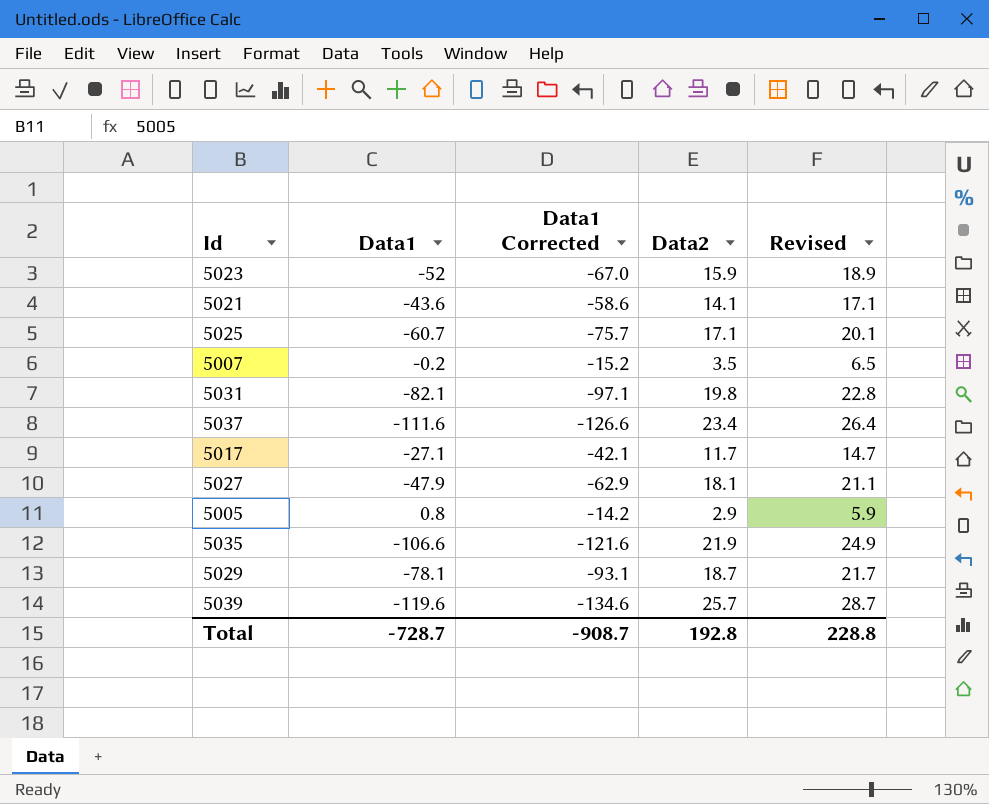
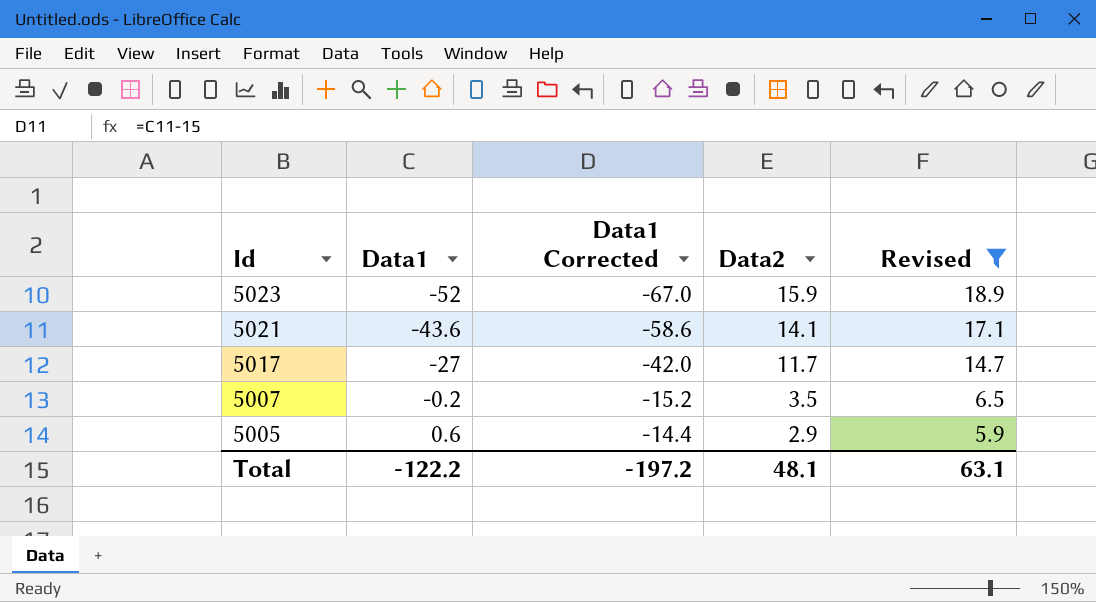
filter: none -> Revised <= 18.9
row order: none -> Id descending
5017 | Data1: -27.1 -> -27
5017 | Data1 Corrected: -42.1 -> -42.0
5005 | Data1: 0.8 -> 0.6
5005 | Data1 Corrected: -14.2 -> -14.4
Total | Data1: -728.7 -> -122.2
Total | Data1 Corrected: -908.7 -> -197.2
Total | Data2: 192.8 -> 48.1
Total | Revised: 228.8 -> 63.1

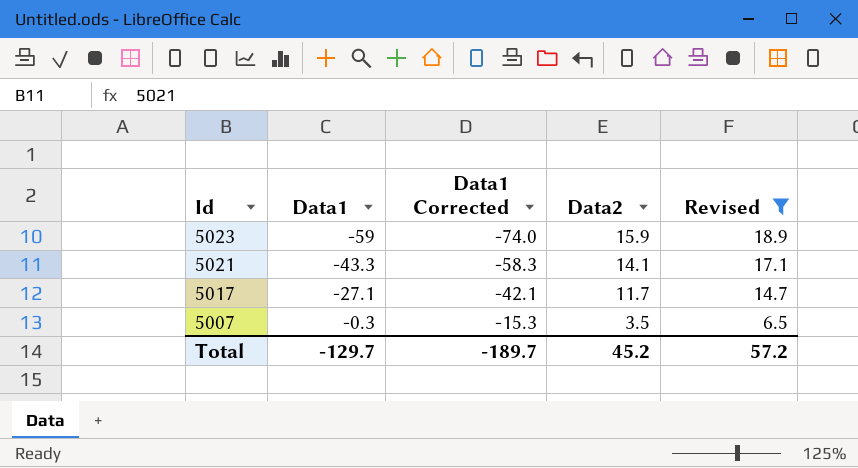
row 5005: 0.6 | -14.4 | 2.9 | 5.9 -> none
5023 | Data1: -52 -> -59
5023 | Data1 Corrected: -67.0 -> -74.0
5021 | Data1: -43.6 -> -43.3
5021 | Data1 Corrected: -58.6 -> -58.3
5017 | Data1: -27 -> -27.1
5017 | Data1 Corrected: -42.0 -> -42.1
5007 | Data1: -0.2 -> -0.3
5007 | Data1 Corrected: -15.2 -> -15.3
Total | Data1: -122.2 -> -129.7
Total | Data1 Corrected: -197.2 -> -189.7
Total | Data2: 48.1 -> 45.2
Total | Revised: 63.1 -> 57.2

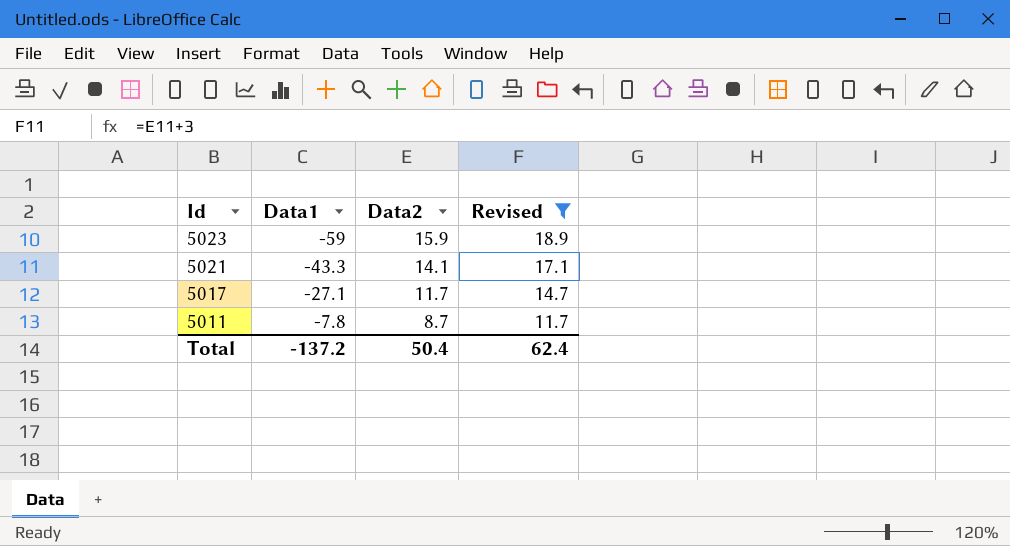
column Data1 Corrected | formula: [Data1] - 15 -> none
row 5007: -0.3 | -15.3 | 3.5 | 6.5 -> none
row 5011: none -> -7.8 | 8.7 | 11.7
Total | Data1: -129.7 -> -137.2
Total | Data2: 45.2 -> 50.4
Total | Revised: 57.2 -> 62.4

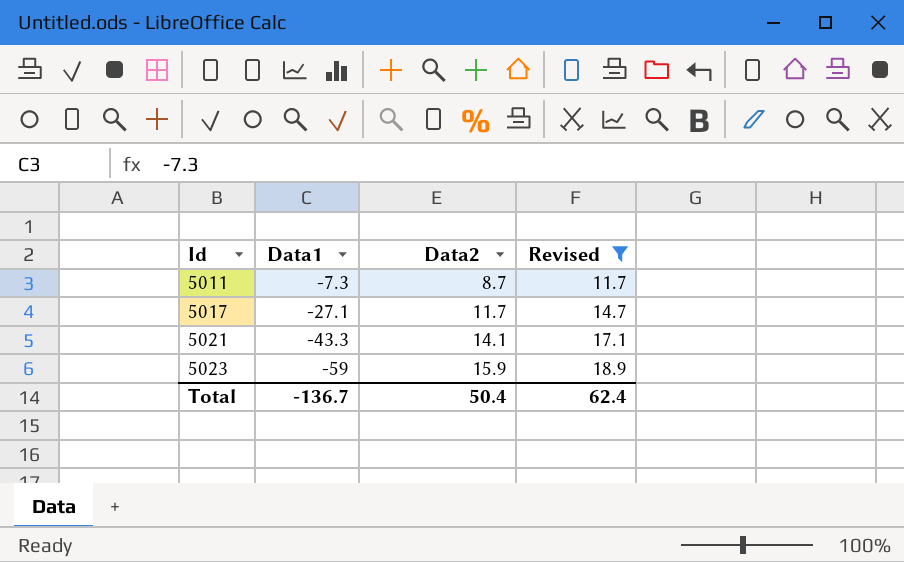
row order: Id descending -> Id ascending
5011 | Data1: -7.8 -> -7.3
Total | Data1: -137.2 -> -136.7

